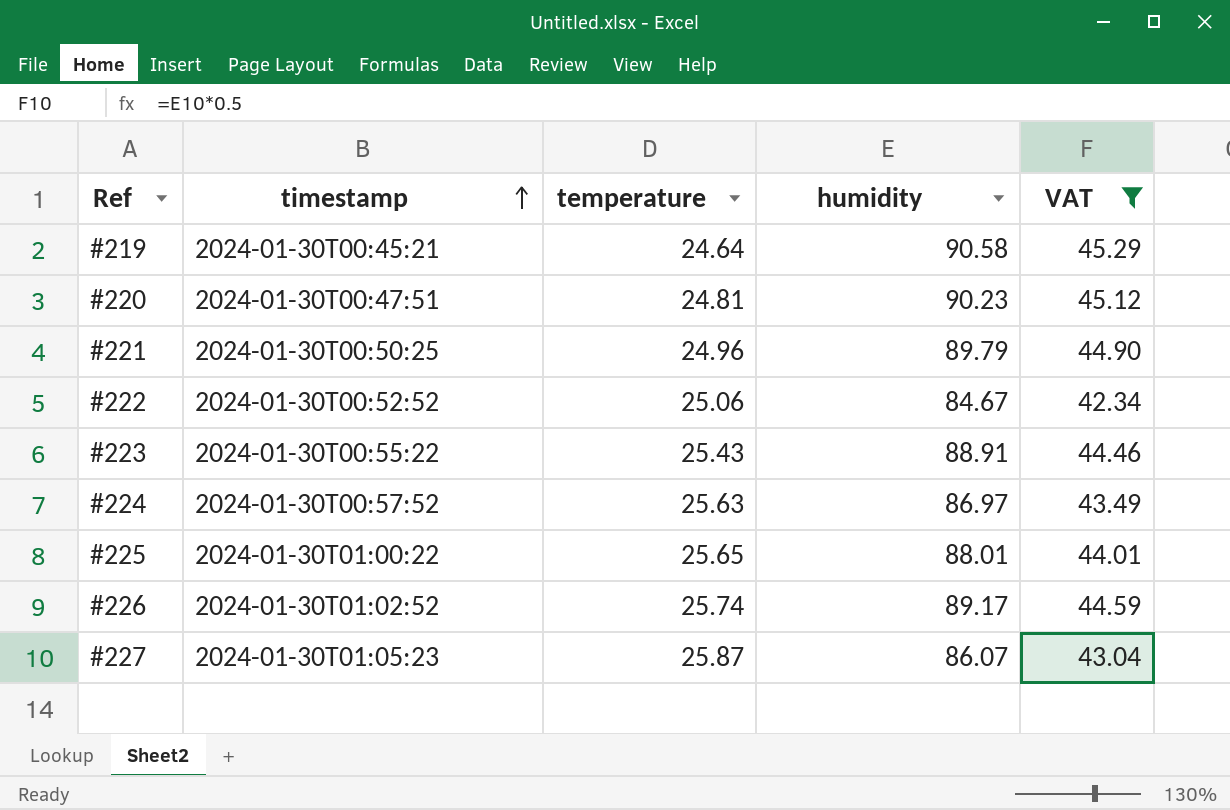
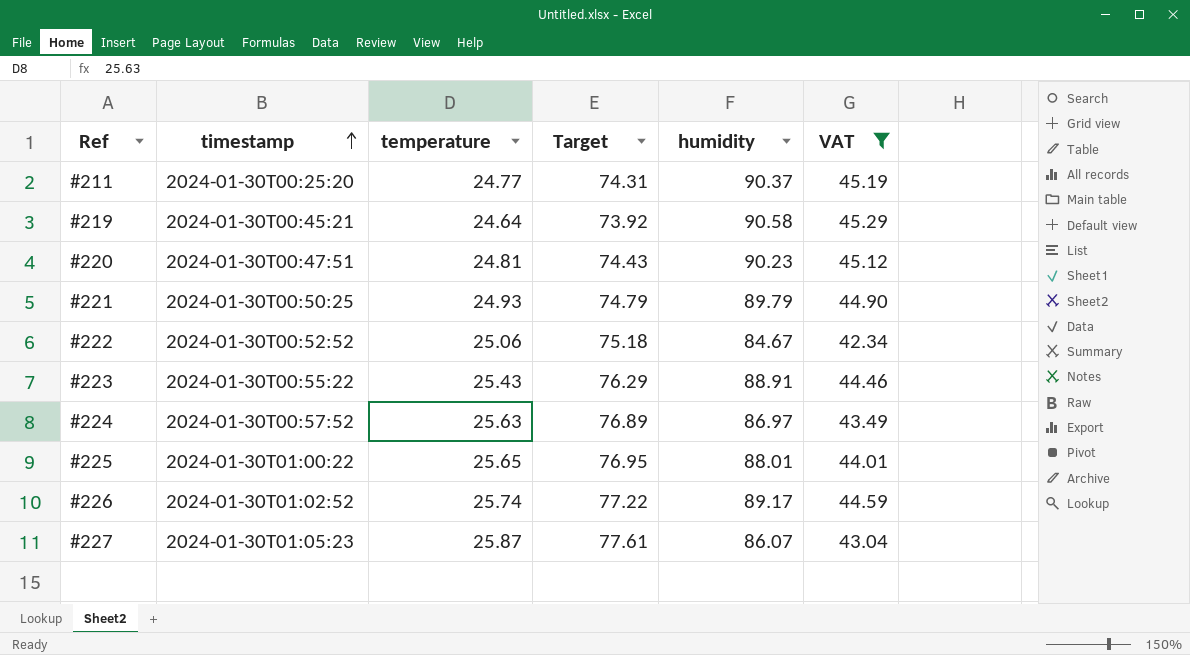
column Target | formula: none -> [temperature] * 3
row #211: none -> 2024-01-30T00:25:20 | 24.77 | 74.31 | 90.37 | 45.19
#221 | temperature: 24.96 -> 24.93

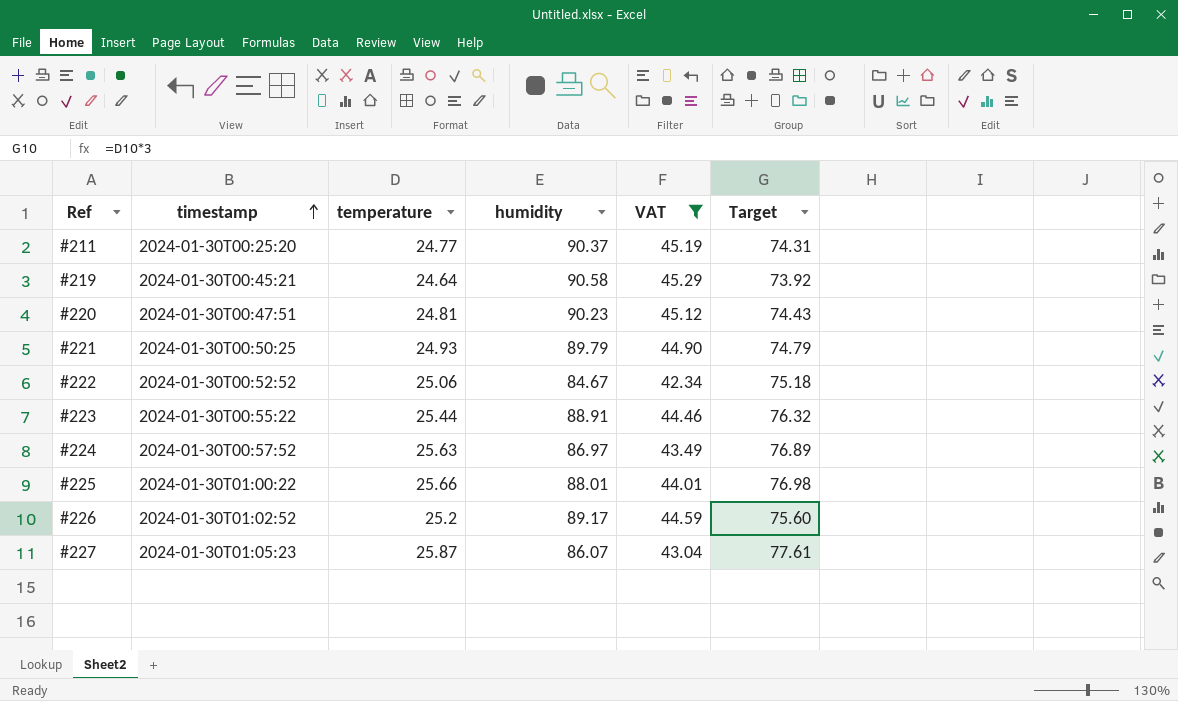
column Target | position: 4 -> 6
#223 | temperature: 25.43 -> 25.44
#223 | Target: 76.29 -> 76.32
#225 | temperature: 25.65 -> 25.66
#225 | Target: 76.95 -> 76.98
#226 | temperature: 25.74 -> 25.2
#226 | Target: 77.22 -> 75.60

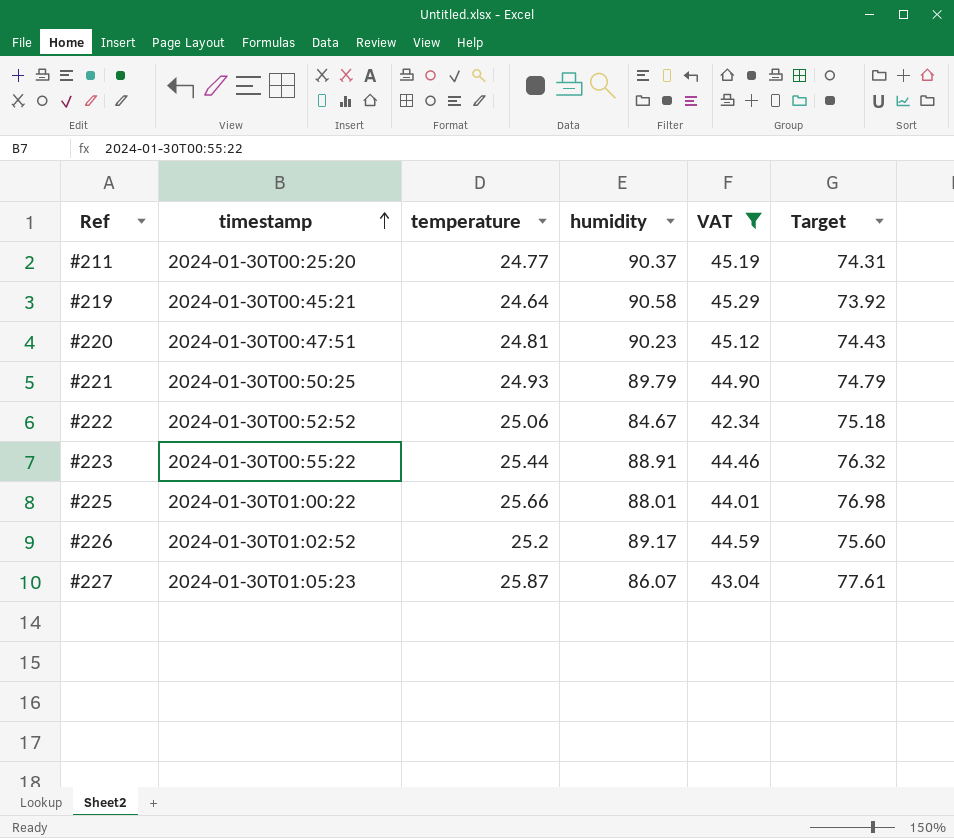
row #224: 2024-01-30T00:57:52 | 25.63 | 86.97 | 43.49 | 76.89 -> none

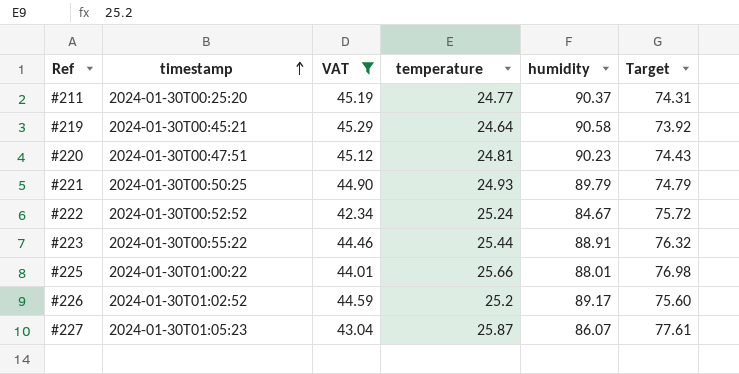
column VAT | position: 5 -> 3
#222 | temperature: 25.06 -> 25.24
#222 | Target: 75.18 -> 75.72

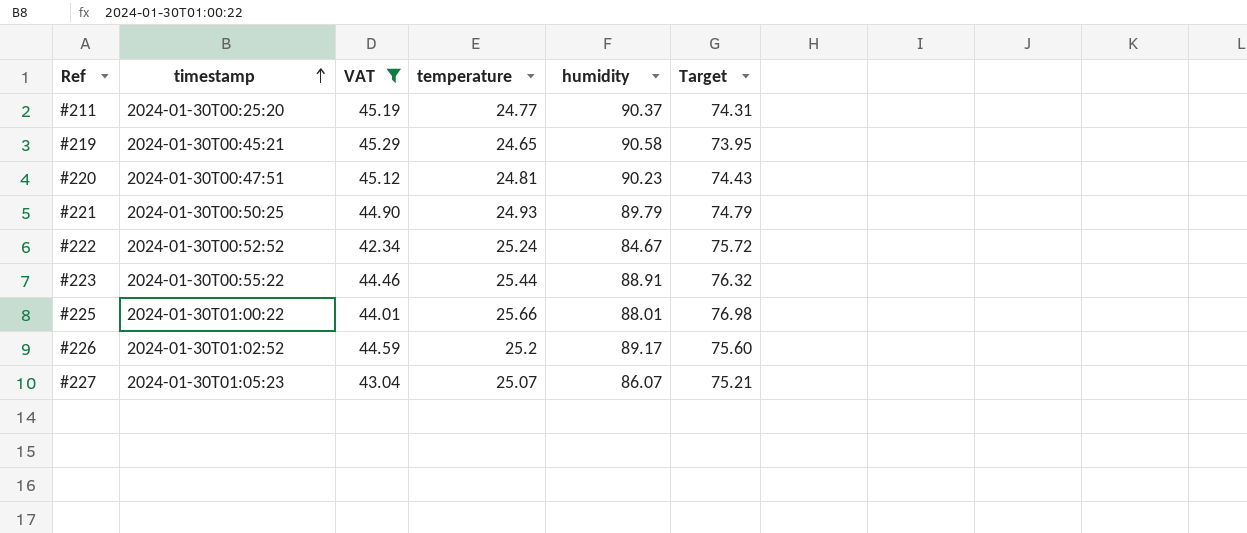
#219 | temperature: 24.64 -> 24.65
#219 | Target: 73.92 -> 73.95
#227 | temperature: 25.87 -> 25.07
#227 | Target: 77.61 -> 75.21

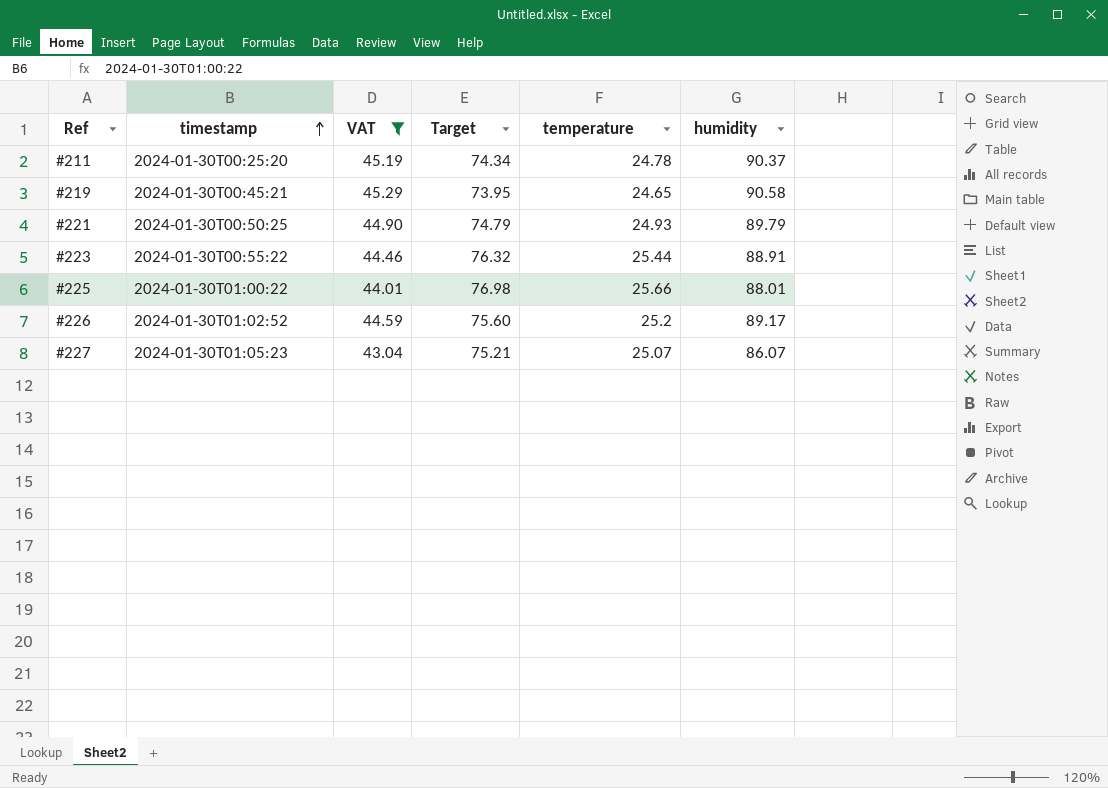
column Target | position: 6 -> 4
row #220: 2024-01-30T00:47:51 | 45.12 | 24.81 | 90.23 | 74.43 -> none
row #222: 2024-01-30T00:52:52 | 42.34 | 25.24 | 84.67 | 75.72 -> none
#211 | Target: 74.31 -> 74.34
#211 | temperature: 24.77 -> 24.78

